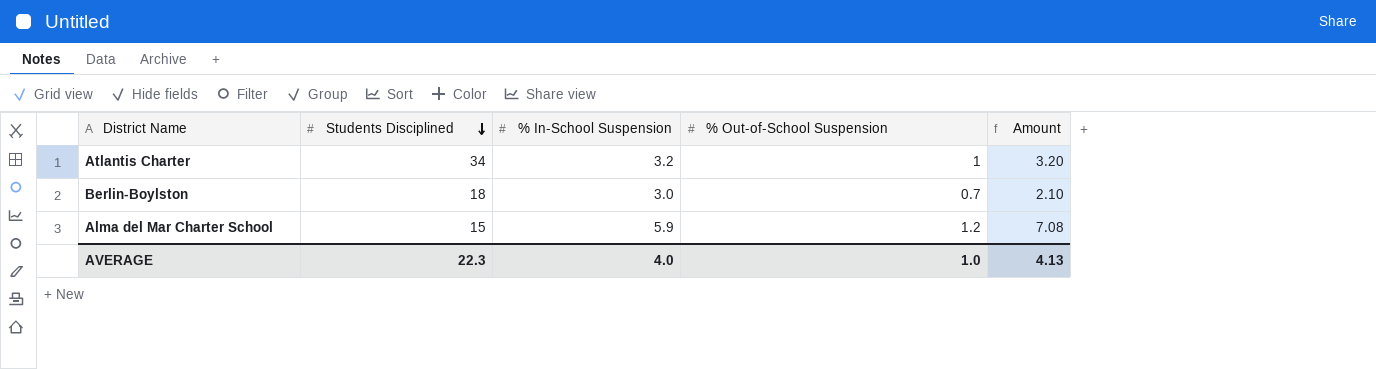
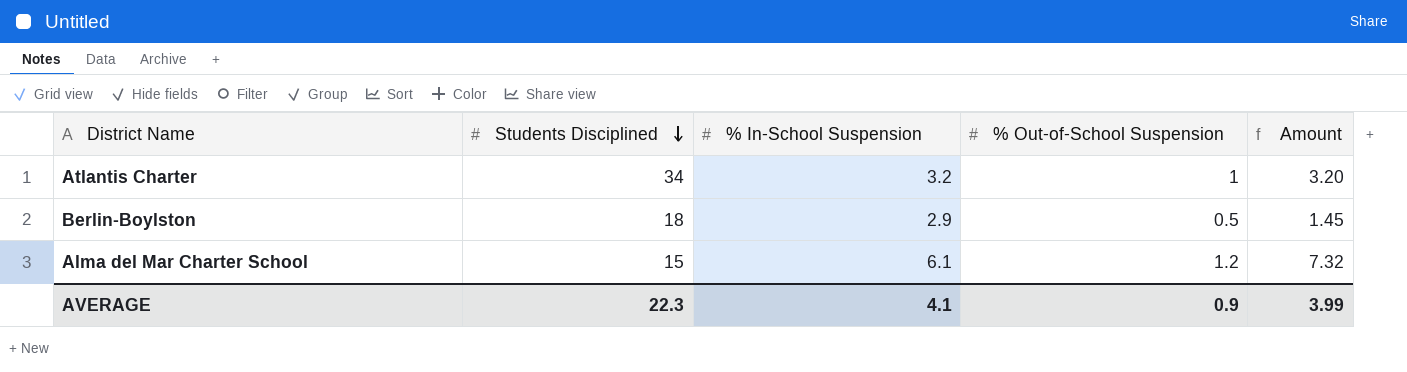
Berlin-Boylston | % In-School Suspension: 3.0 -> 2.9
Berlin-Boylston | % Out-of-School Suspension: 0.7 -> 0.5
Berlin-Boylston | Amount: 2.10 -> 1.45
Alma del Mar Charter School | % In-School Suspension: 5.9 -> 6.1
Alma del Mar Charter School | Amount: 7.08 -> 7.32
AVERAGE | % In-School Suspension: 4.0 -> 4.1
AVERAGE | % Out-of-School Suspension: 1.0 -> 0.9
AVERAGE | Amount: 4.13 -> 3.99

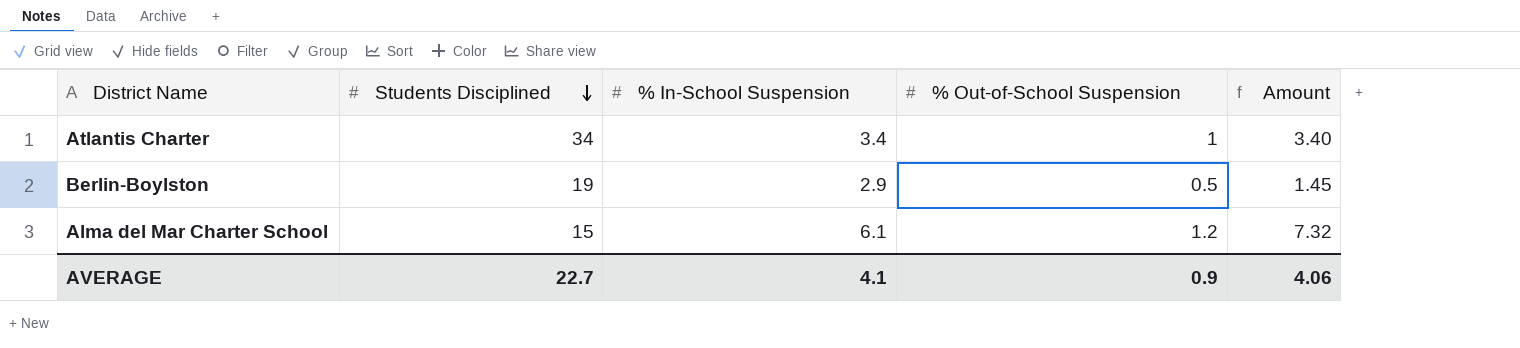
Atlantis Charter | % In-School Suspension: 3.2 -> 3.4
Atlantis Charter | Amount: 3.20 -> 3.40
Berlin-Boylston | Students Disciplined: 18 -> 19
AVERAGE | Students Disciplined: 22.3 -> 22.7
AVERAGE | Amount: 3.99 -> 4.06

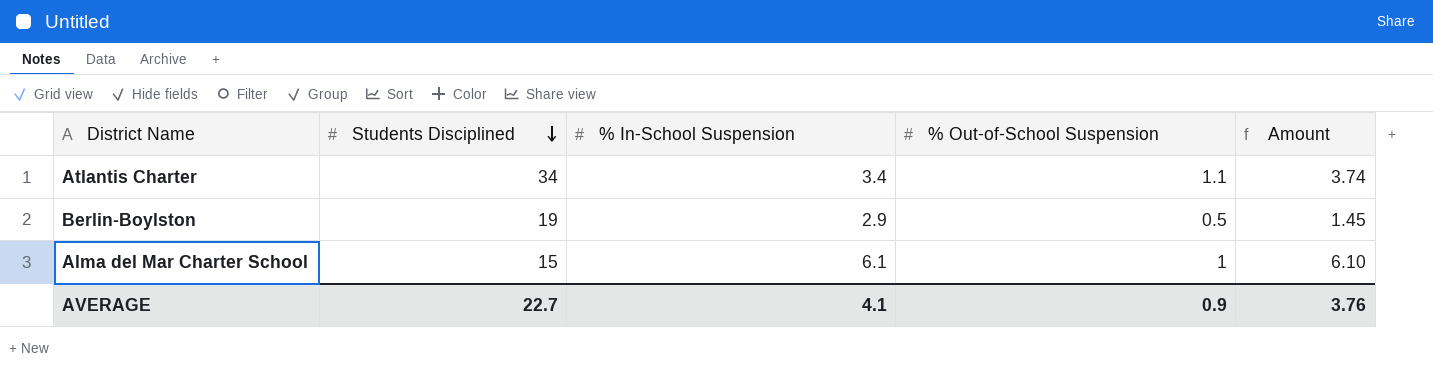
Atlantis Charter | % Out-of-School Suspension: 1 -> 1.1
Atlantis Charter | Amount: 3.40 -> 3.74
Alma del Mar Charter School | % Out-of-School Suspension: 1.2 -> 1
Alma del Mar Charter School | Amount: 7.32 -> 6.10
AVERAGE | Amount: 4.06 -> 3.76

